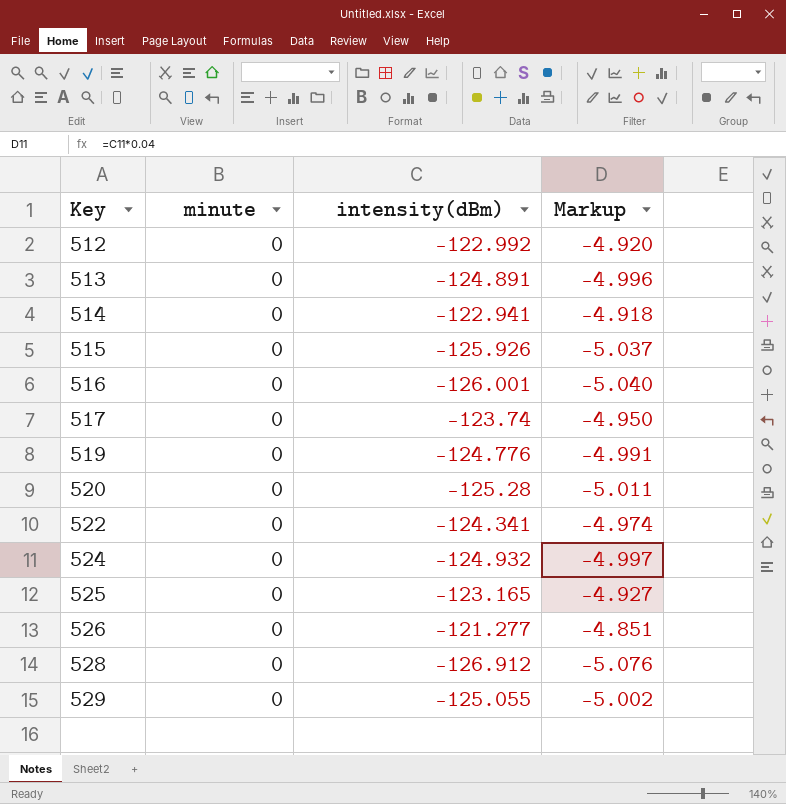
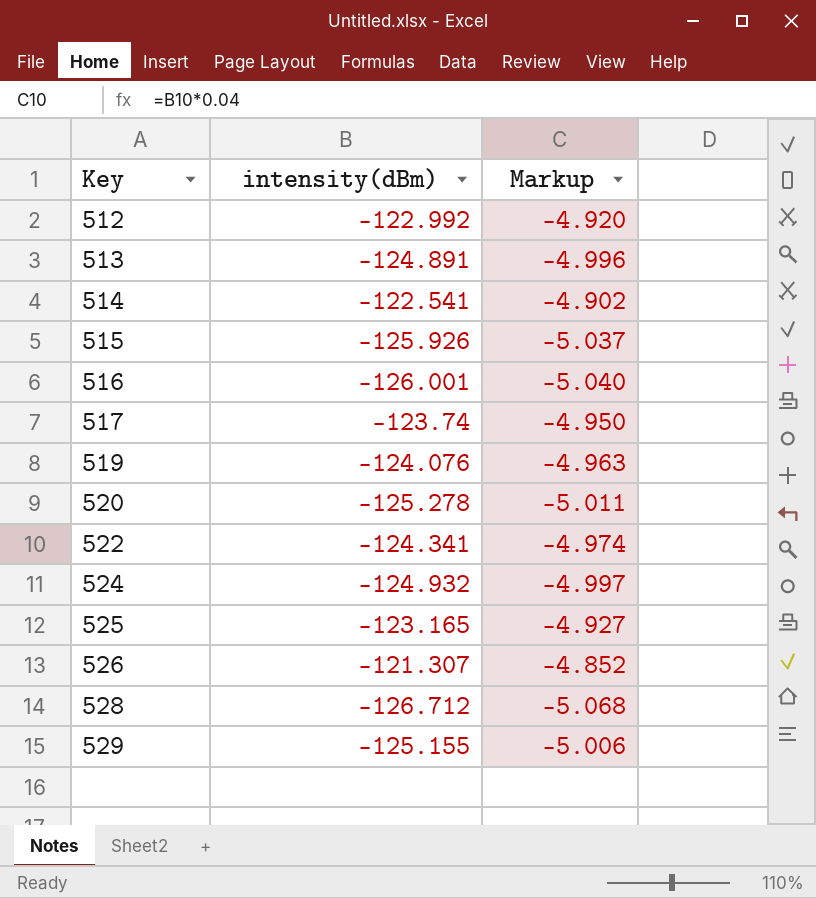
column minute | position: 2 -> none
514 | intensity(dBm): -122.941 -> -122.541
514 | Markup: -4.918 -> -4.902
519 | intensity(dBm): -124.776 -> -124.076
519 | Markup: -4.991 -> -4.963
520 | intensity(dBm): -125.28 -> -125.278
526 | intensity(dBm): -121.277 -> -121.307
526 | Markup: -4.851 -> -4.852
528 | intensity(dBm): -126.912 -> -126.712
528 | Markup: -5.076 -> -5.068
529 | intensity(dBm): -125.055 -> -125.155
529 | Markup: -5.002 -> -5.006

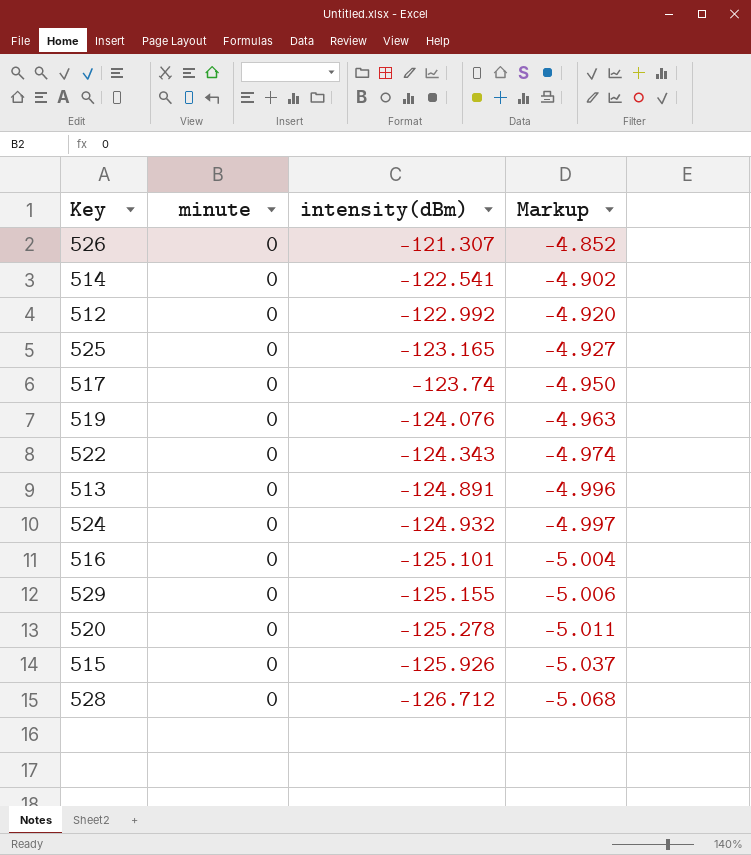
row order: Key ascending -> intensity(dBm) descending
column minute | position: none -> 2
522 | intensity(dBm): -124.341 -> -124.343
516 | intensity(dBm): -126.001 -> -125.101
516 | Markup: -5.040 -> -5.004

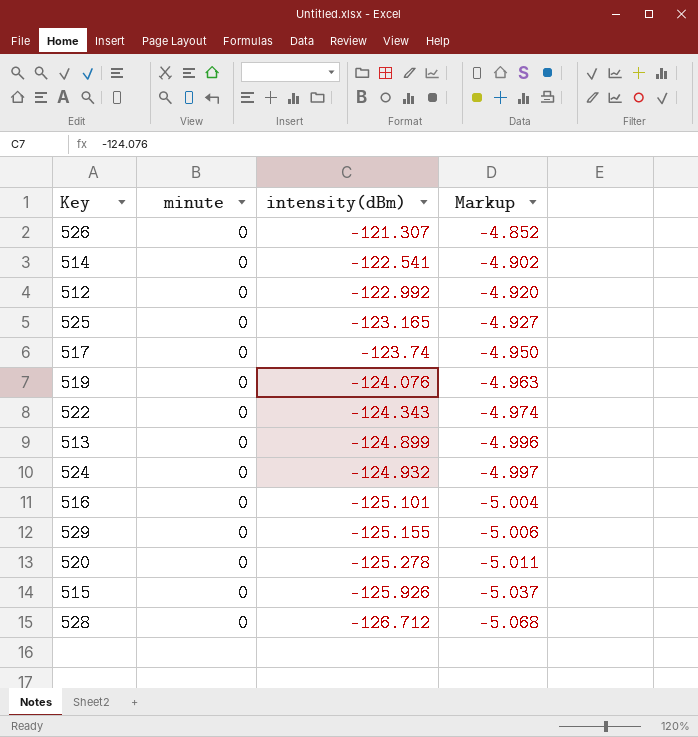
513 | intensity(dBm): -124.891 -> -124.899

